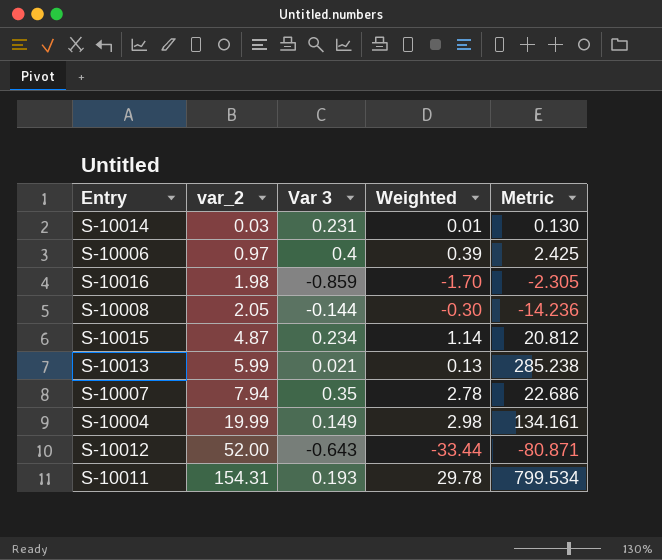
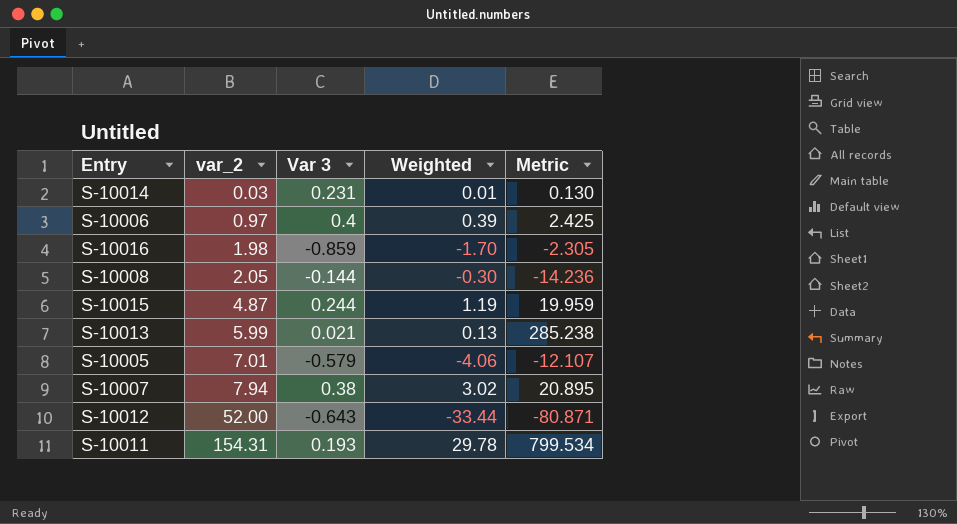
row S-10004: 19.99 | 0.149 | 2.98 | 134.161 -> none
S-10015 | Var 3: 0.234 -> 0.244
S-10015 | Weighted: 1.14 -> 1.19
S-10015 | Metric: 20.812 -> 19.959
row S-10005: none -> 7.01 | -0.579 | -4.06 | -12.107
S-10007 | Var 3: 0.35 -> 0.38
S-10007 | Weighted: 2.78 -> 3.02
S-10007 | Metric: 22.686 -> 20.895

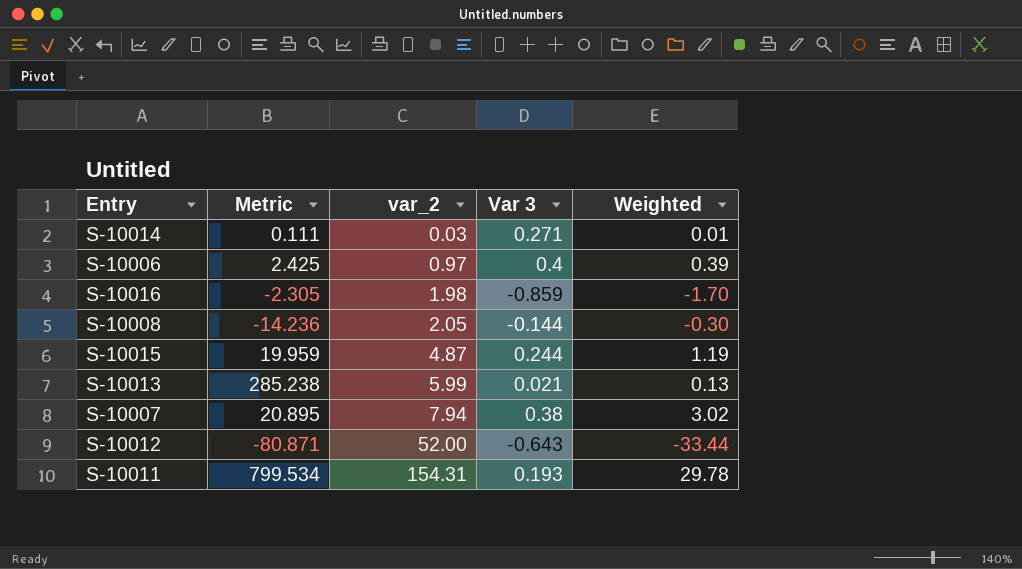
column Metric | position: 5 -> 2
row S-10005: 7.01 | -0.579 | -4.06 | -12.107 -> none
S-10014 | Metric: 0.130 -> 0.111
S-10014 | Var 3: 0.231 -> 0.271

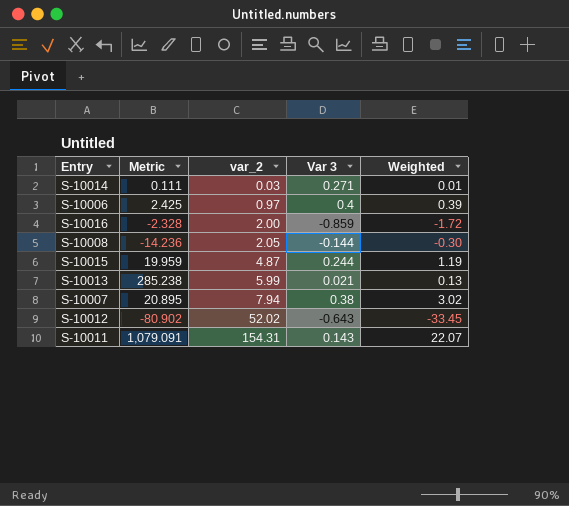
S-10016 | Metric: -2.305 -> -2.328
S-10016 | var_2: 1.98 -> 2.00
S-10016 | Weighted: -1.70 -> -1.72
S-10012 | Metric: -80.871 -> -80.902
S-10012 | var_2: 52.00 -> 52.02
S-10012 | Weighted: -33.44 -> -33.45
S-10011 | Metric: 799.534 -> 1,079.091
S-10011 | Var 3: 0.193 -> 0.143
S-10011 | Weighted: 29.78 -> 22.07

